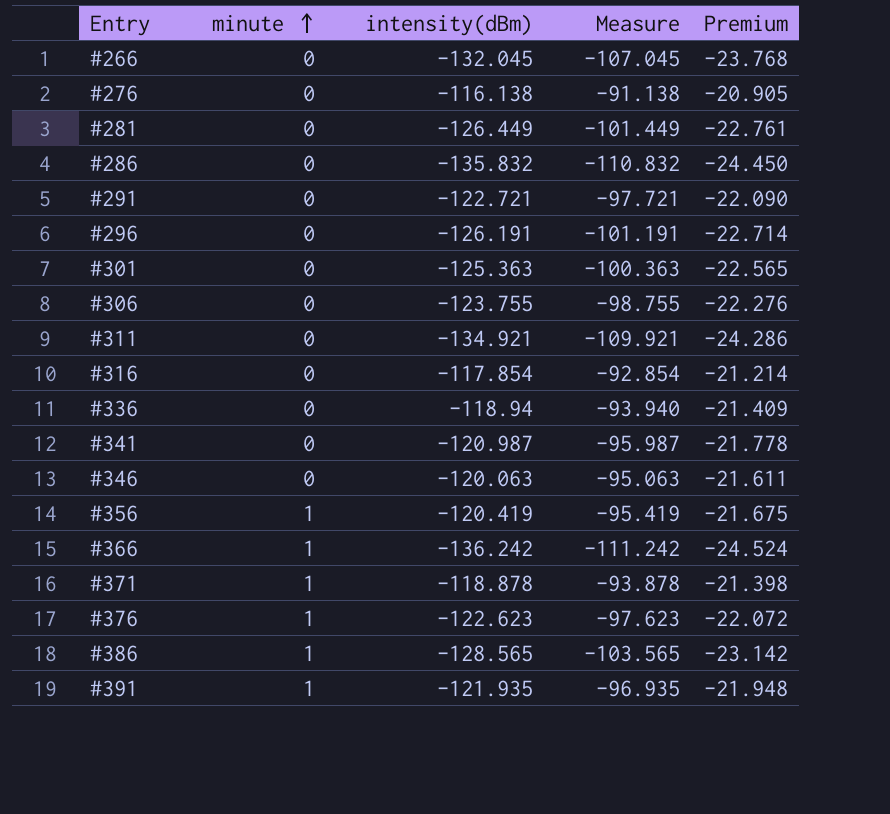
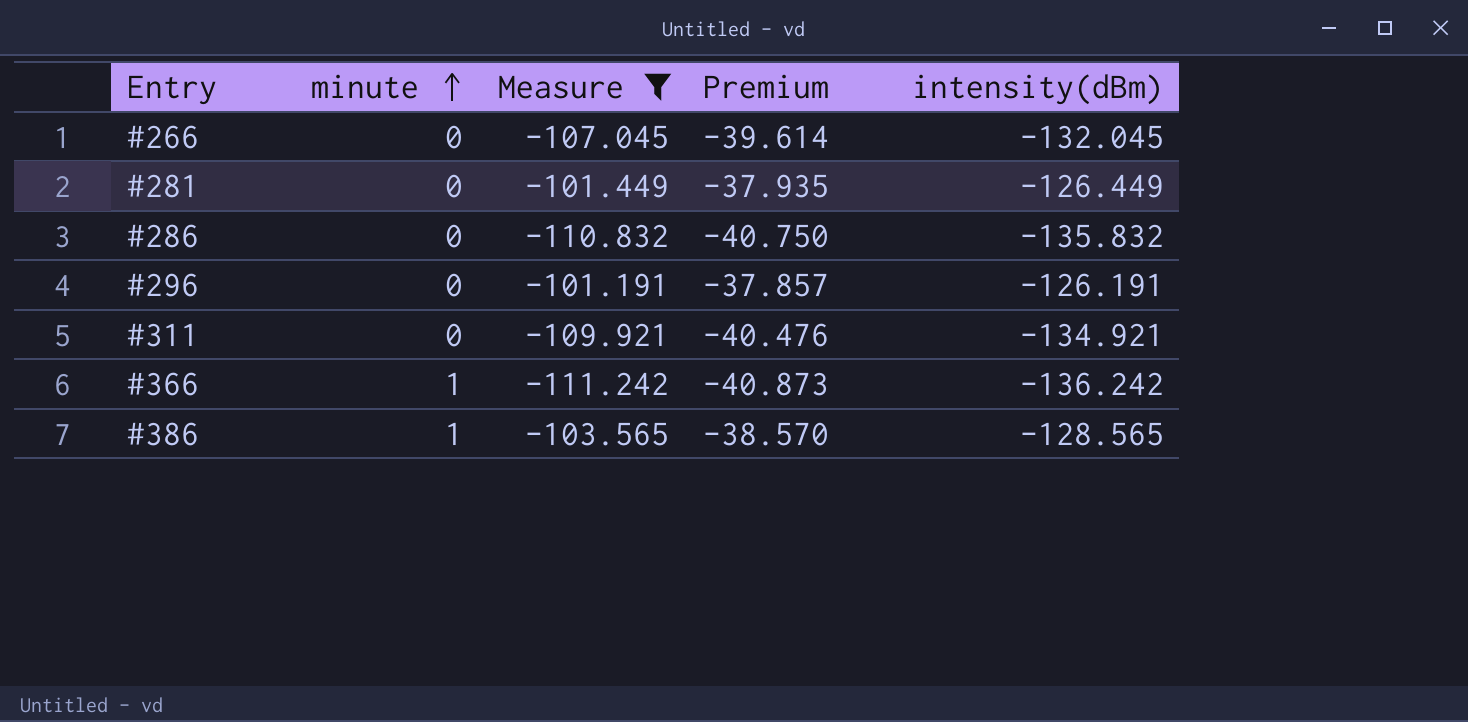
filter: none -> Measure <= -101.191
column Premium | formula: [intensity(dBm)] * 0.18 -> [intensity(dBm)] * 0.3
column intensity(dBm) | position: 3 -> 5

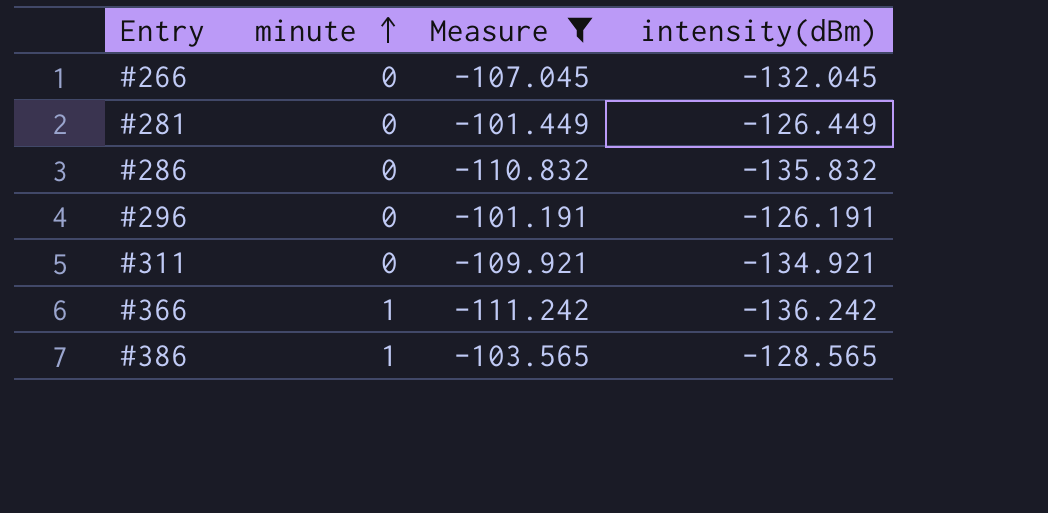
column Premium | formula: [intensity(dBm)] * 0.3 -> none

